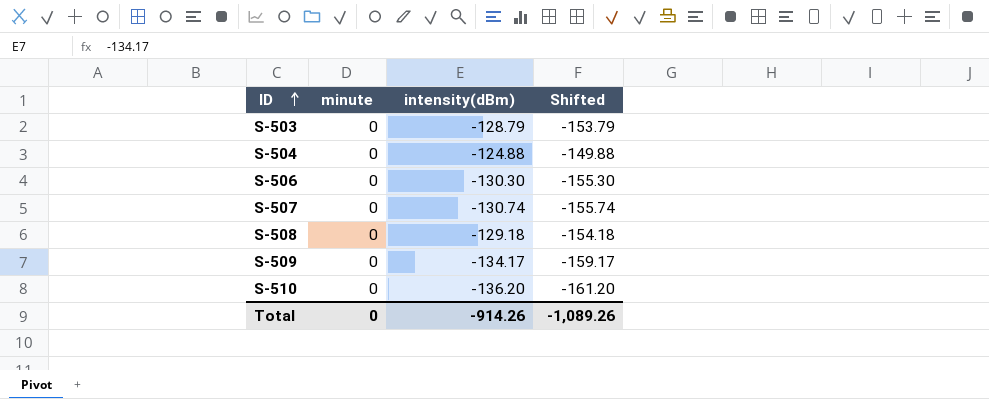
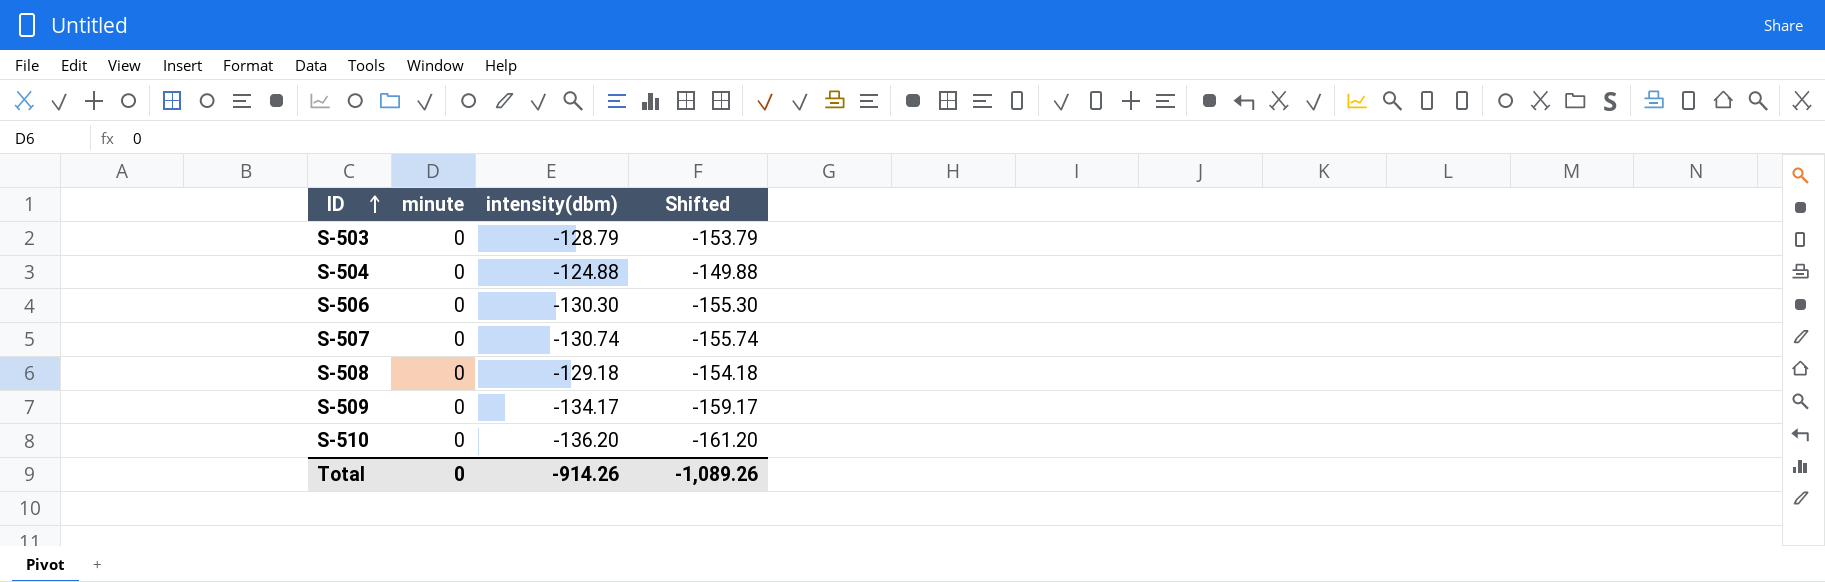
column name: intensity(dBm) -> intensity(dbm)

